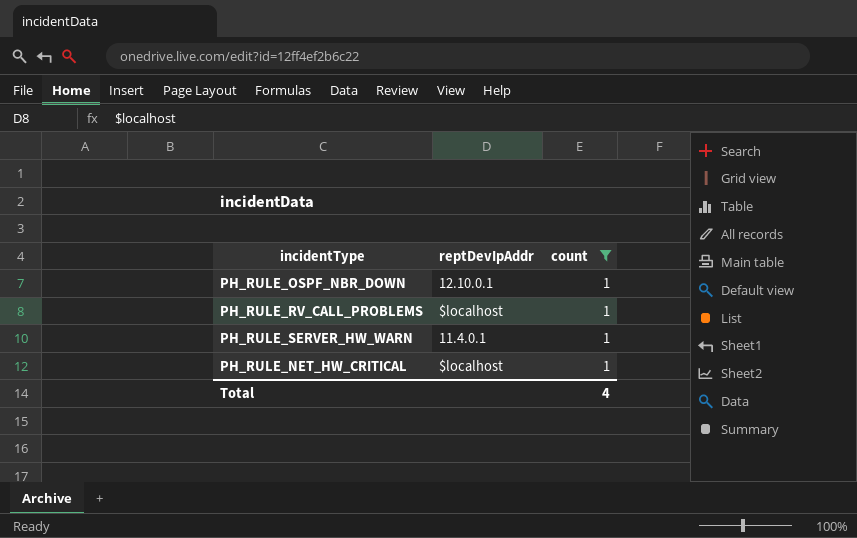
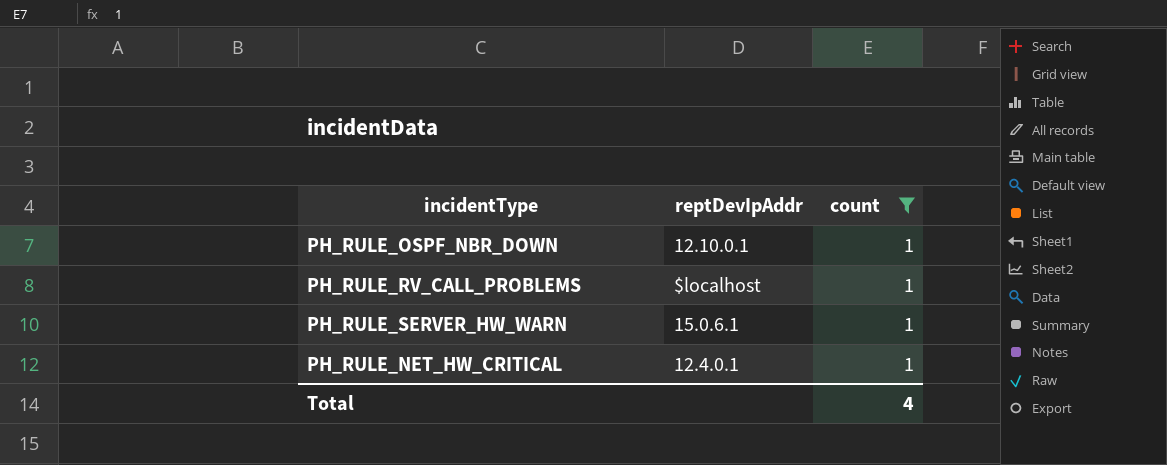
PH_RULE_SERVER_HW_WARN | reptDevIpAddr: 11.4.0.1 -> 15.0.6.1
PH_RULE_NET_HW_CRITICAL | reptDevIpAddr: $localhost -> 12.4.0.1

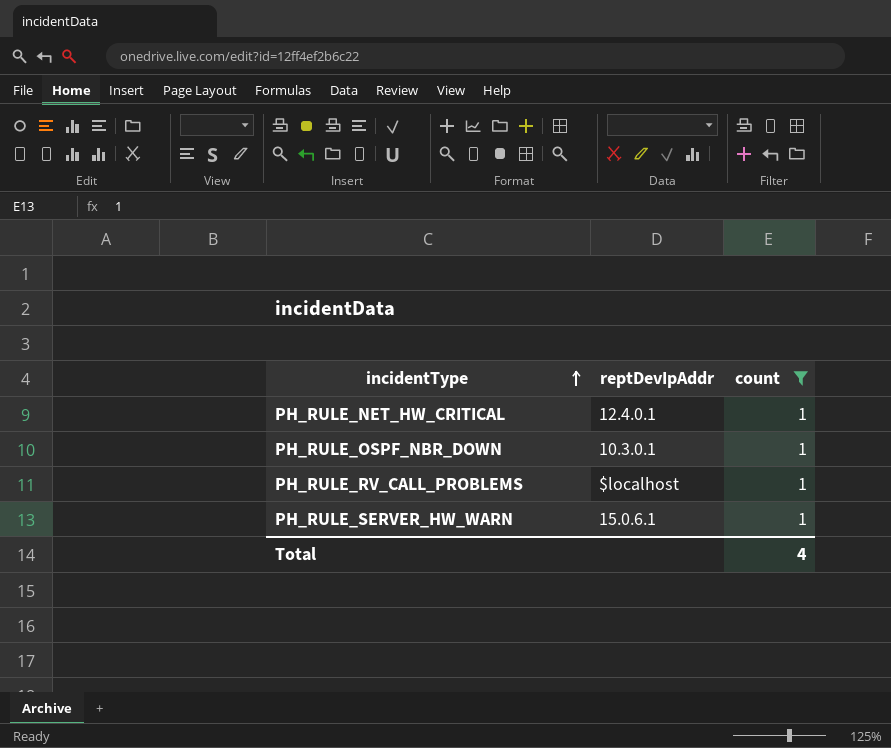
row order: none -> incidentType ascending
PH_RULE_OSPF_NBR_DOWN | reptDevIpAddr: 12.10.0.1 -> 10.3.0.1

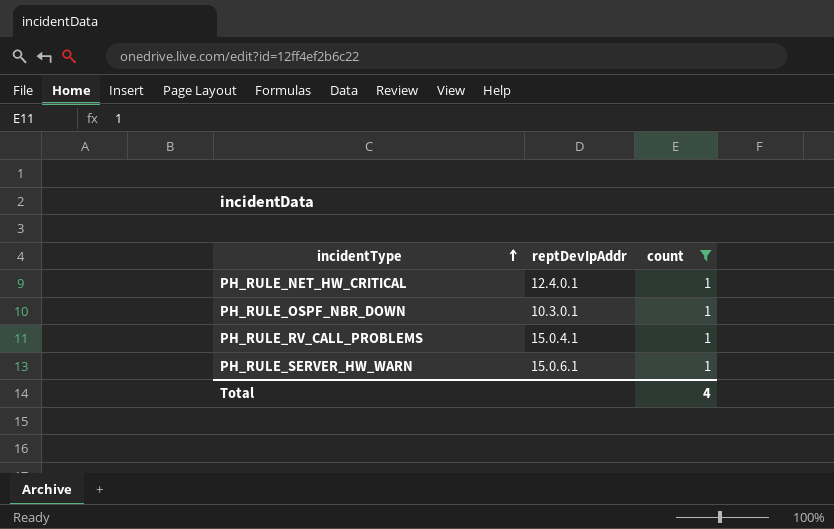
PH_RULE_RV_CALL_PROBLEMS | reptDevIpAddr: $localhost -> 15.0.4.1

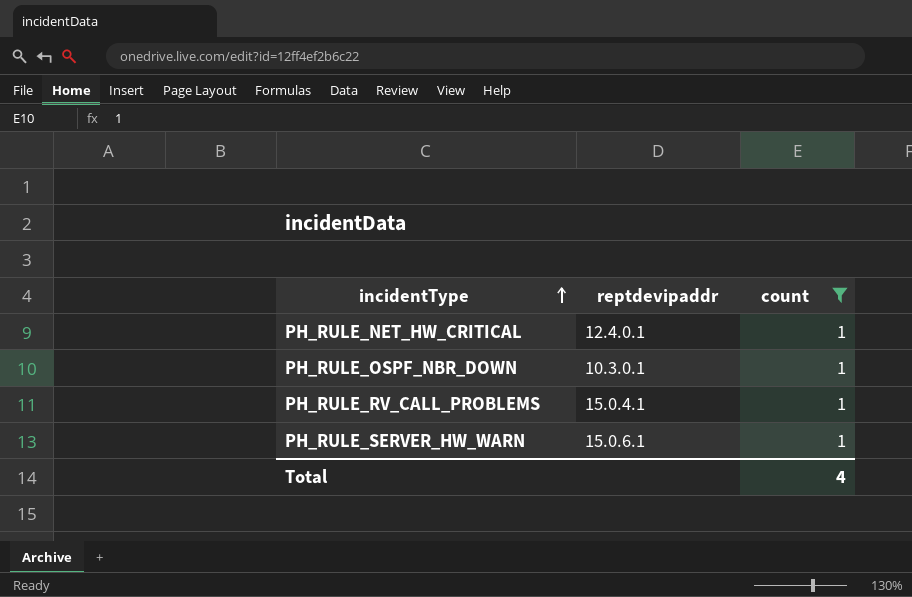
column name: reptDevIpAddr -> reptdevipaddr

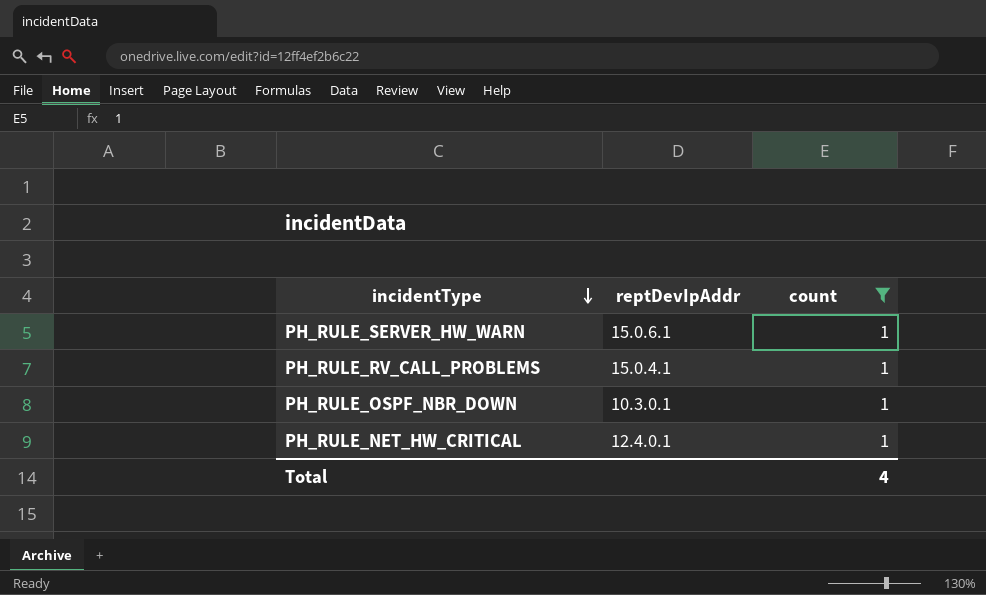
row order: incidentType ascending -> incidentType descending
column name: reptdevipaddr -> reptDevIpAddr

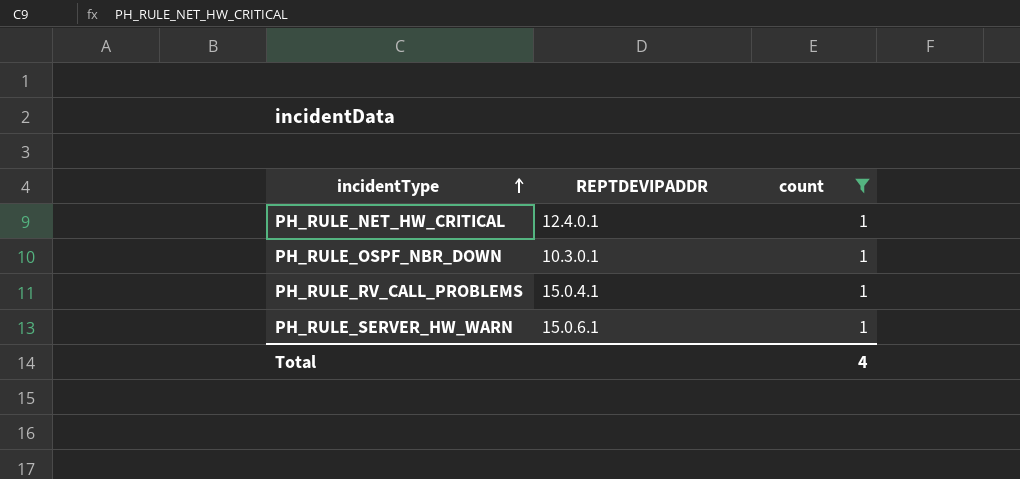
row order: incidentType descending -> incidentType ascending
column name: reptDevIpAddr -> REPTDEVIPADDR

